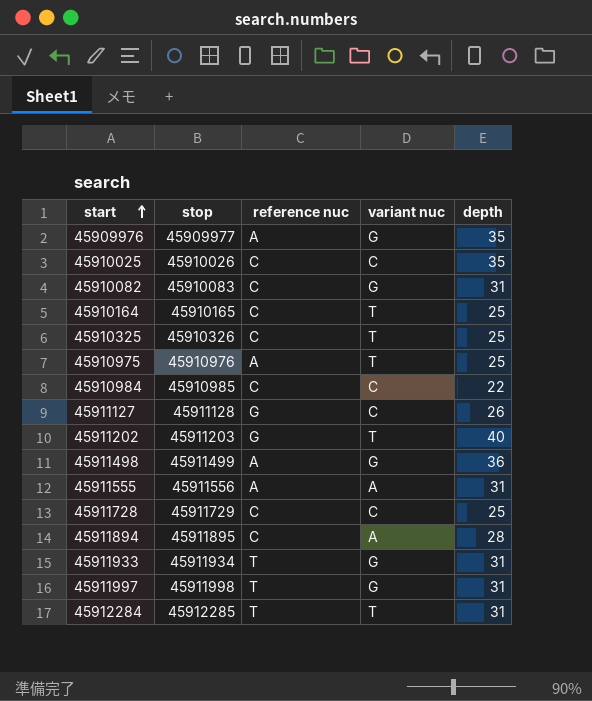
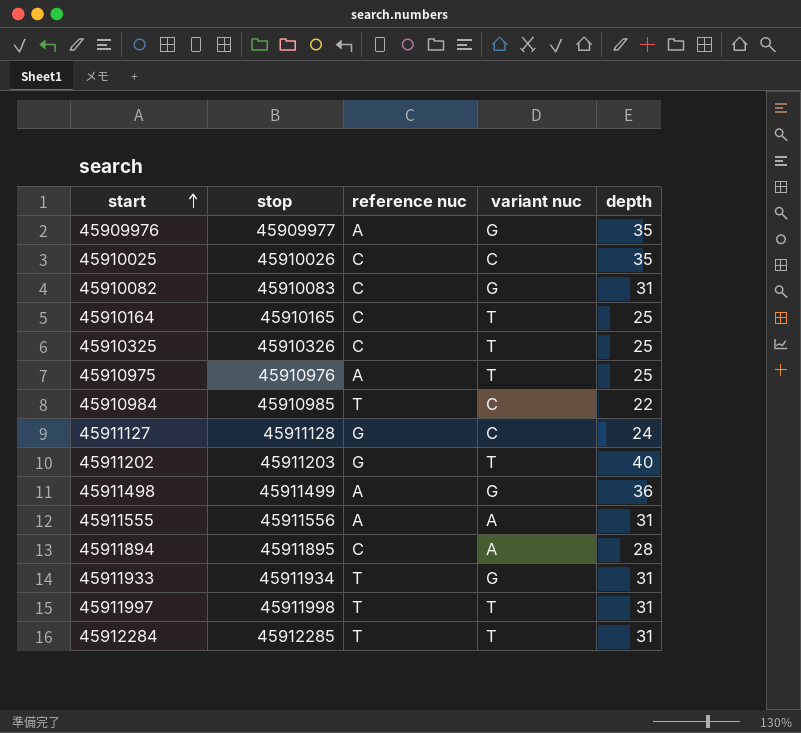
row 45911728: 45911729 | C | C | 25 -> none
45910984 | reference nuc: C -> T
45911127 | depth: 26 -> 24
45911997 | variant nuc: G -> T

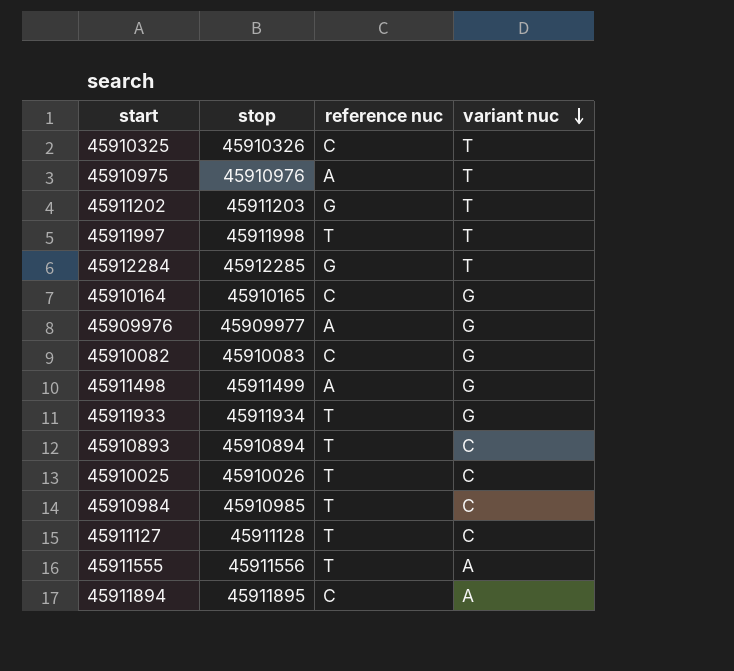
row order: start ascending -> variant nuc descending
column depth | position: 5 -> none
45912284 | reference nuc: T -> G
45910164 | variant nuc: T -> G
row 45910893: none -> 45910894 | T | C
45910025 | reference nuc: C -> T
45911127 | reference nuc: G -> T
45911555 | reference nuc: A -> T

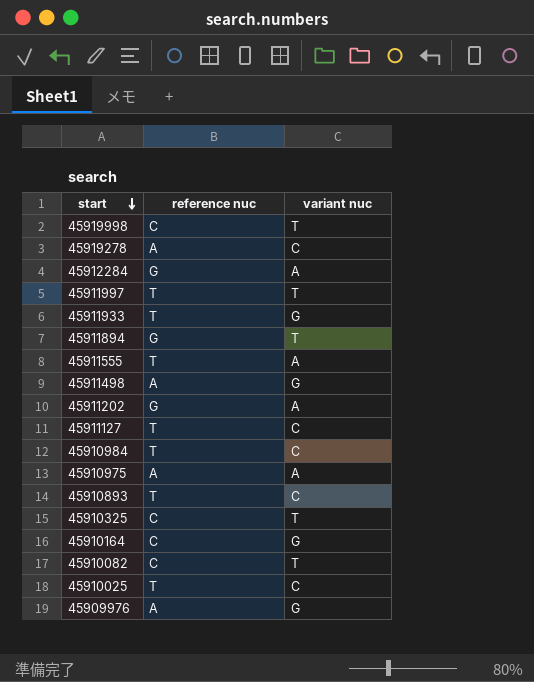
row order: variant nuc descending -> start descending
column stop | position: 2 -> none
row 45919998: none -> C | T
row 45919278: none -> A | C
45912284 | variant nuc: T -> A
45911894 | reference nuc: C -> G
45911894 | variant nuc: A -> T
45911202 | variant nuc: T -> A
45910975 | variant nuc: T -> A
45910082 | variant nuc: G -> T

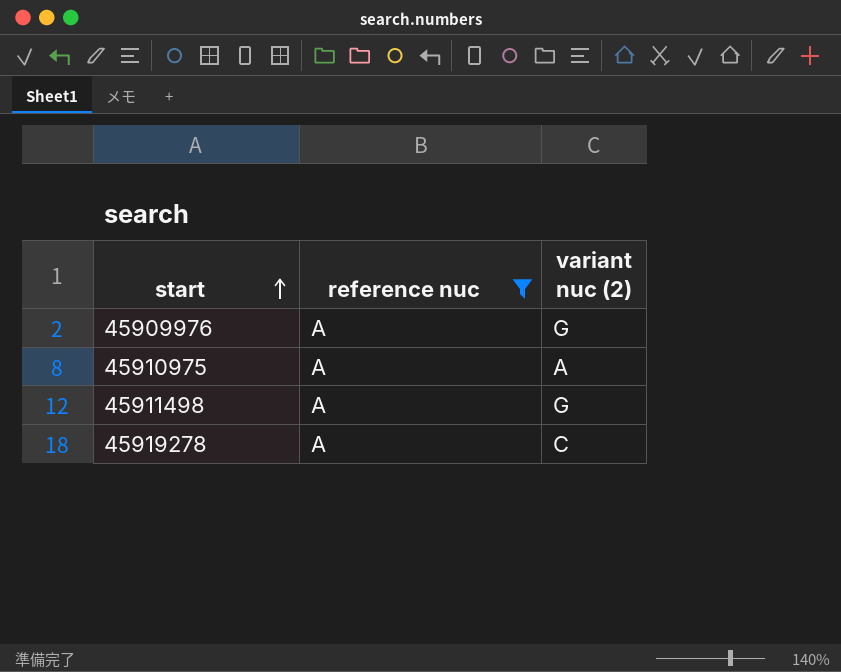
filter: none -> reference nuc = A
row order: start descending -> start ascending
column name: variant nuc -> variant nuc (2)

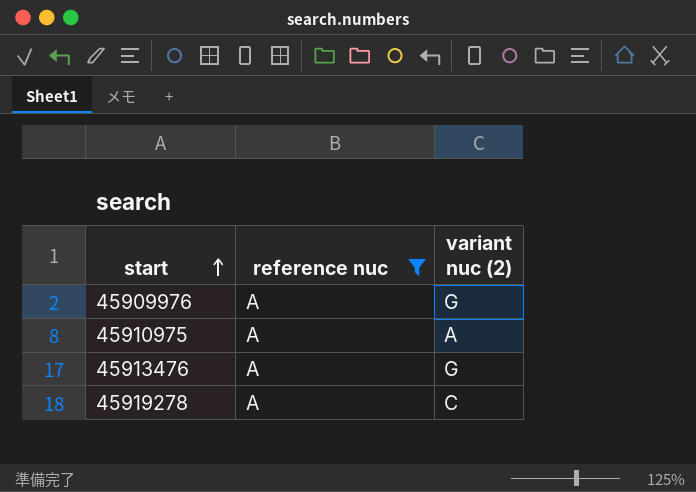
row 45911498: A | G -> none
row 45913476: none -> A | G

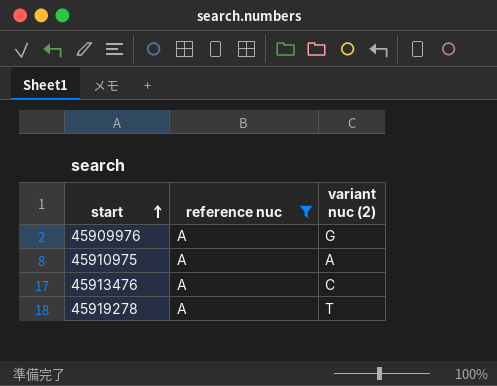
45913476 | variant nuc (2): G -> C
45919278 | variant nuc (2): C -> T

